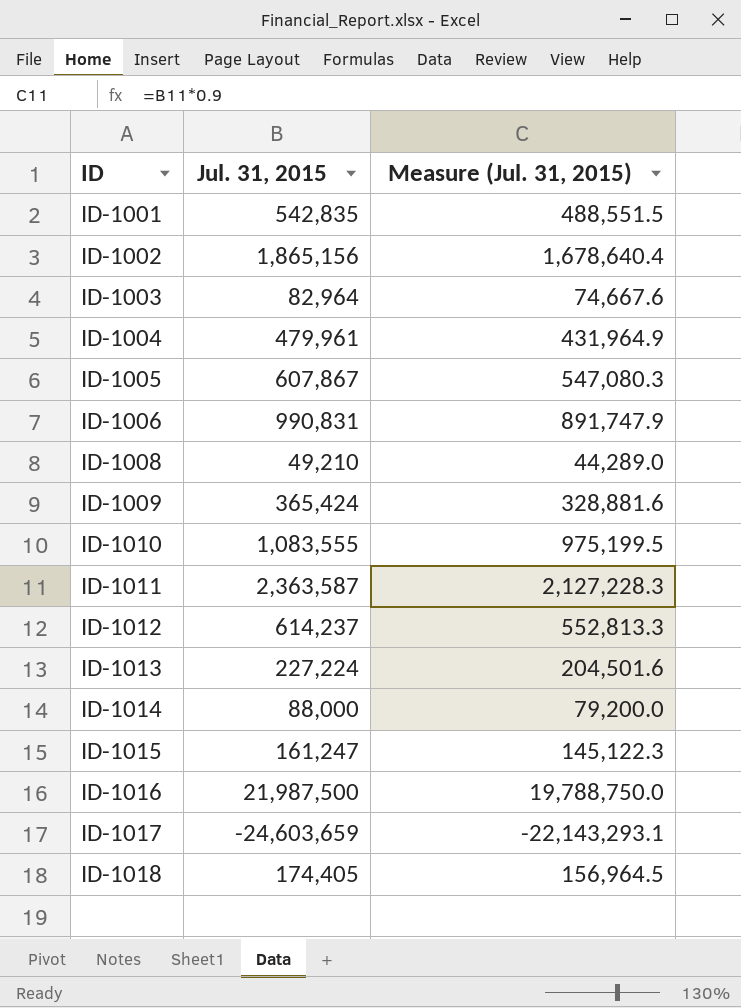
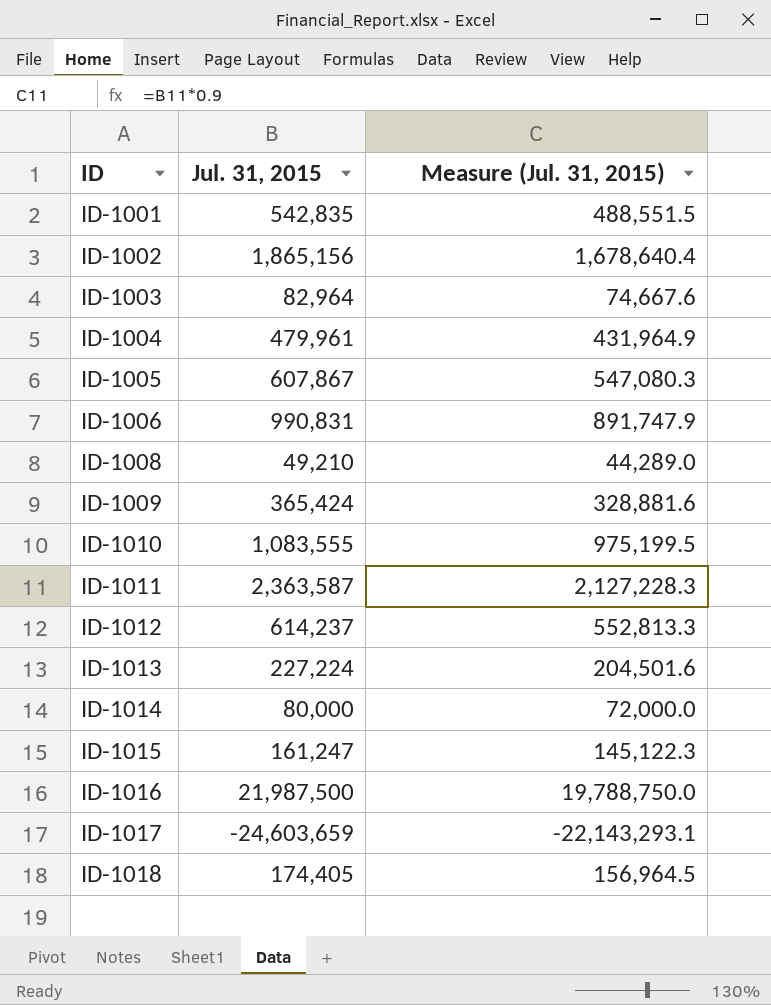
ID-1014 | Jul. 31, 2015: 88,000 -> 80,000
ID-1014 | Measure (Jul. 31, 2015): 79,200.0 -> 72,000.0

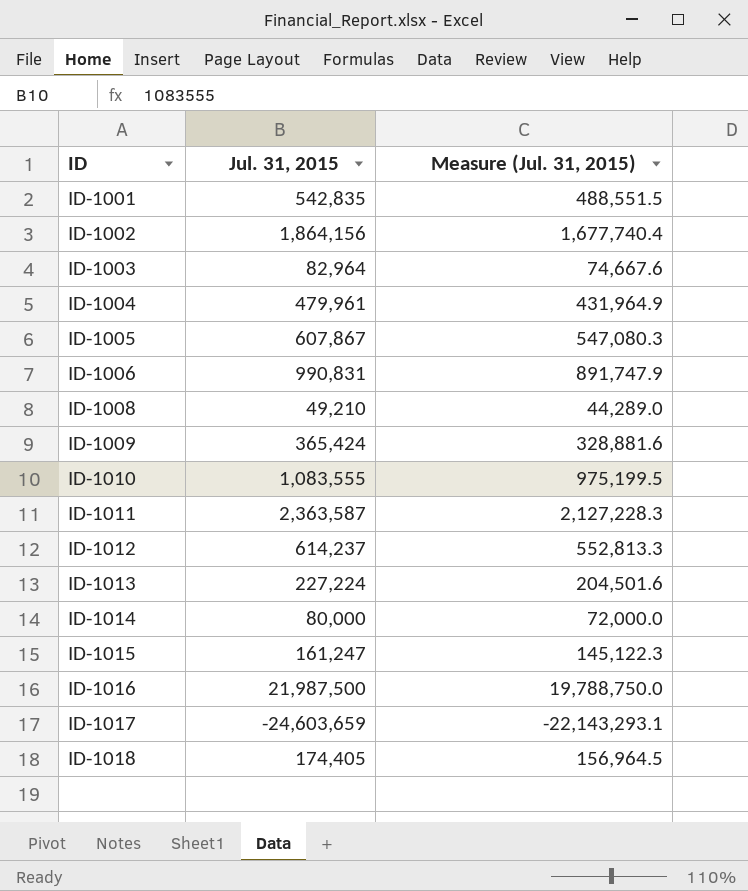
ID-1002 | Jul. 31, 2015: 1,865,156 -> 1,864,156
ID-1002 | Measure (Jul. 31, 2015): 1,678,640.4 -> 1,677,740.4

